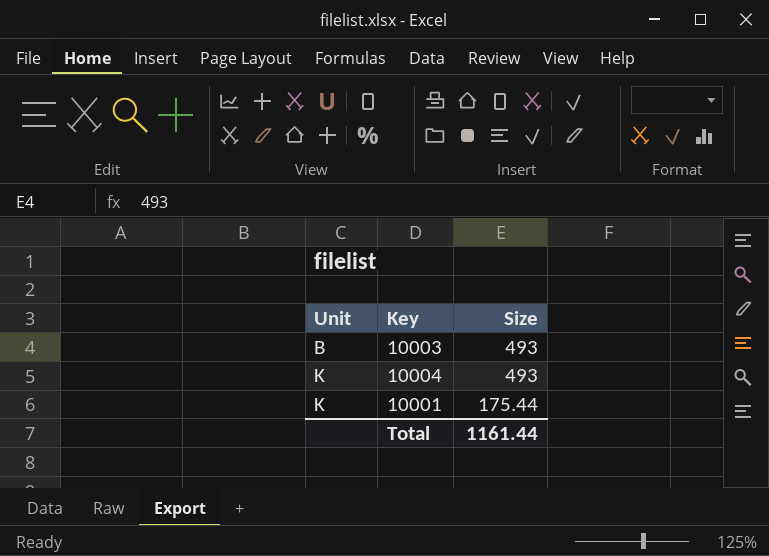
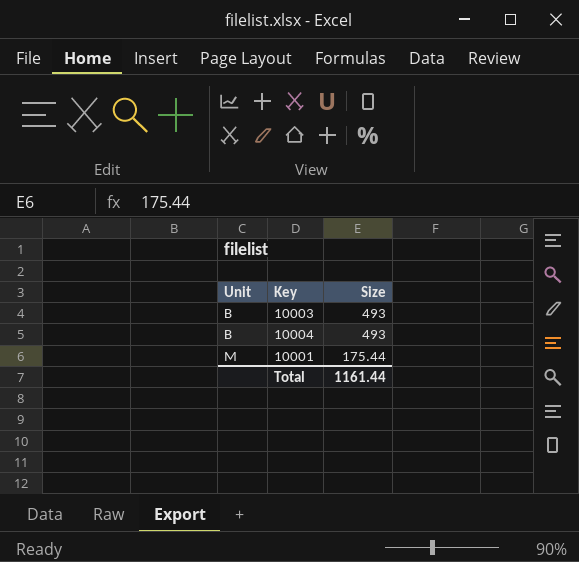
10004 | Unit: K -> B
10001 | Unit: K -> M

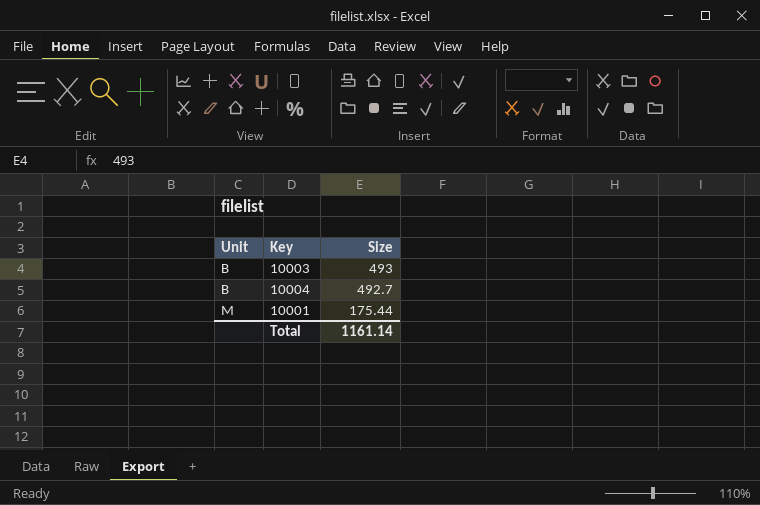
10004 | Size: 493 -> 492.7
Total | Size: 1161.44 -> 1161.14

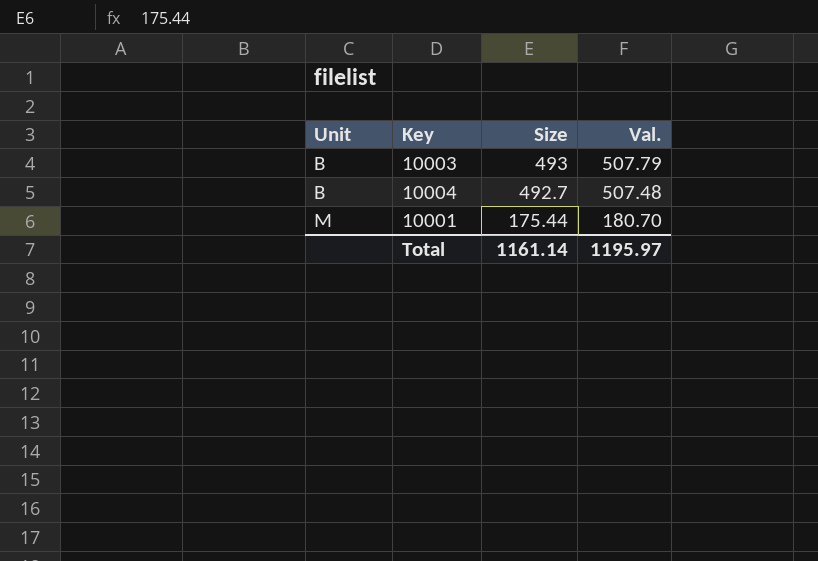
column Val. | formula: none -> [Size] * 1.03

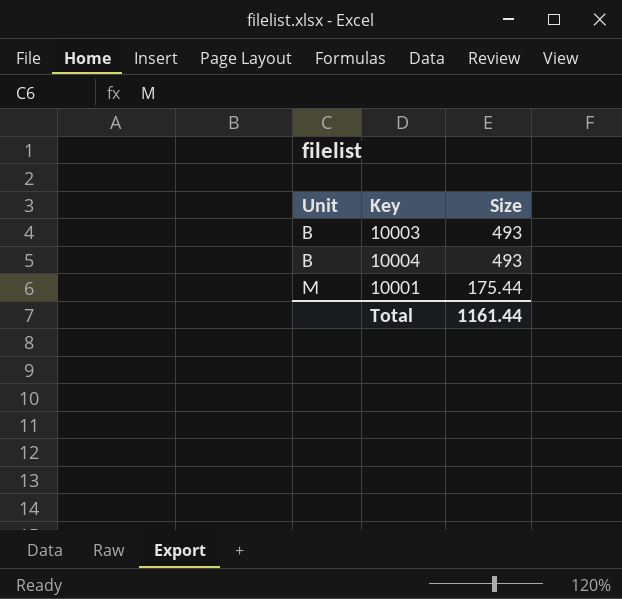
column Val. | formula: [Size] * 1.03 -> none
10004 | Size: 492.7 -> 493
Total | Size: 1161.14 -> 1161.44

